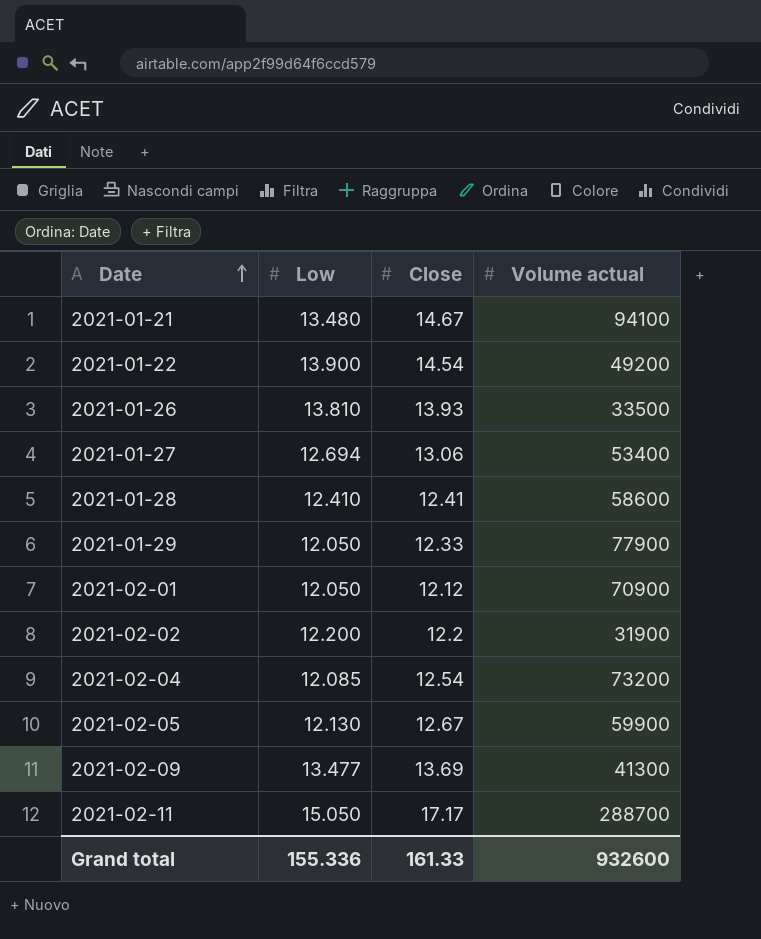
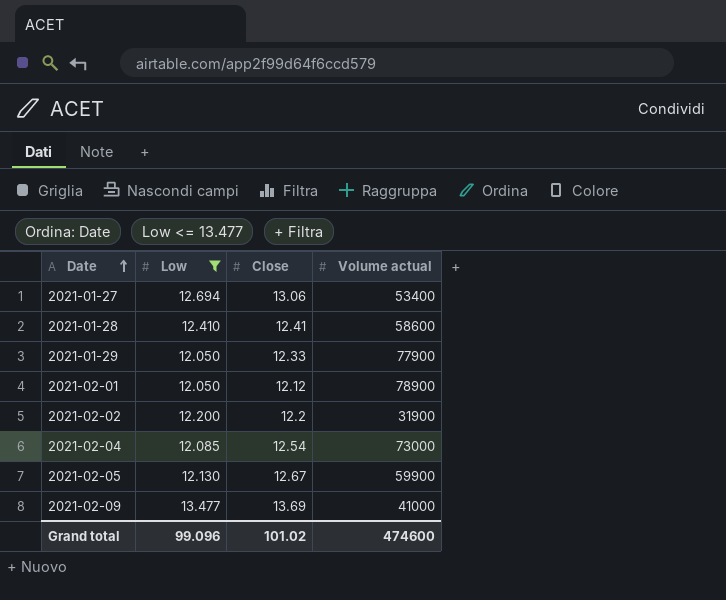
filter: none -> Low <= 13.477
2021-02-01 | Volume actual: 70900 -> 78900
2021-02-04 | Volume actual: 73200 -> 73000
2021-02-09 | Volume actual: 41300 -> 41000
Grand total | Low: 155.336 -> 99.096
Grand total | Close: 161.33 -> 101.02
Grand total | Volume actual: 932600 -> 474600

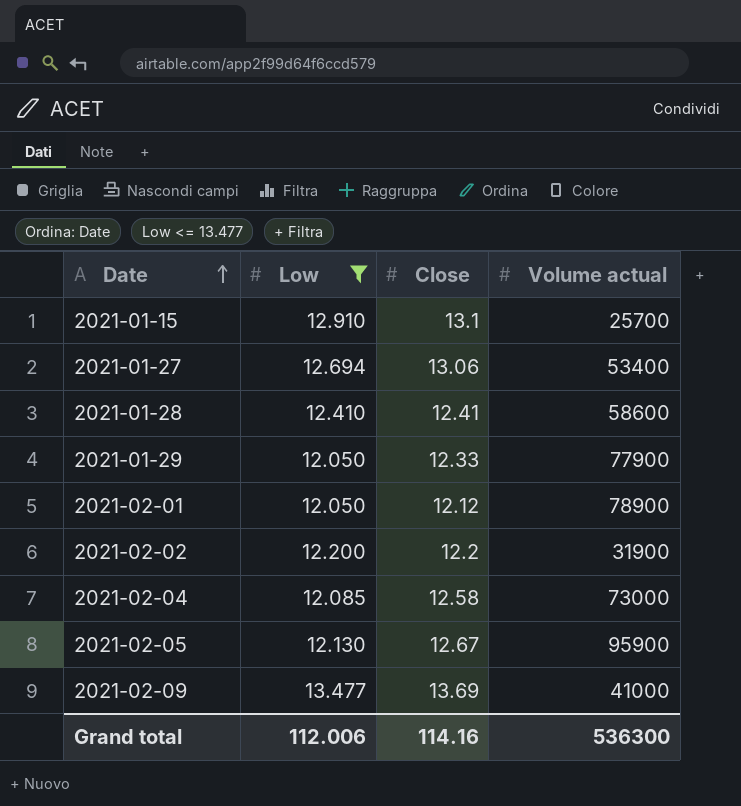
row 2021-01-15: none -> 12.910 | 13.1 | 25700
2021-02-04 | Close: 12.54 -> 12.58
2021-02-05 | Volume actual: 59900 -> 95900
Grand total | Low: 99.096 -> 112.006
Grand total | Close: 101.02 -> 114.16
Grand total | Volume actual: 474600 -> 536300

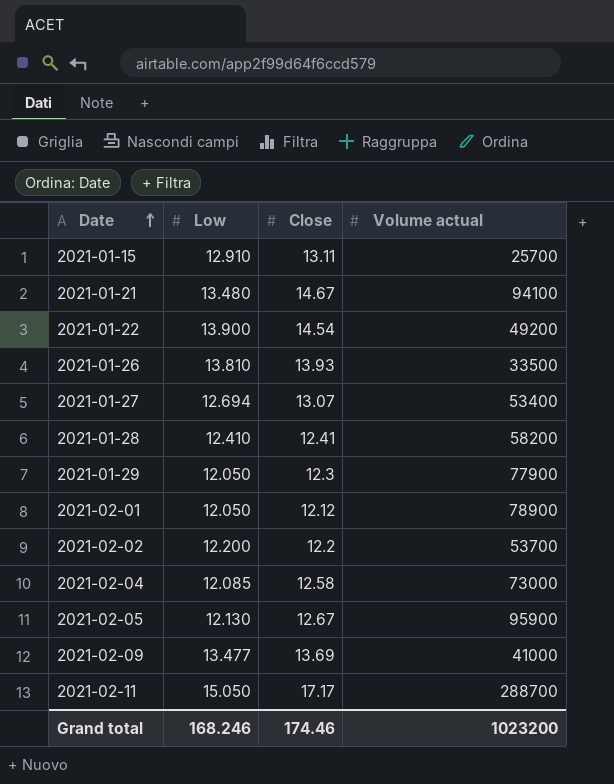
filter: Low <= 13.477 -> none
2021-01-15 | Close: 13.1 -> 13.11
2021-01-27 | Close: 13.06 -> 13.07
2021-01-28 | Volume actual: 58600 -> 58200
2021-01-29 | Close: 12.33 -> 12.3
2021-02-02 | Volume actual: 31900 -> 53700
Grand total | Low: 112.006 -> 168.246
Grand total | Close: 114.16 -> 174.46
Grand total | Volume actual: 536300 -> 1023200

